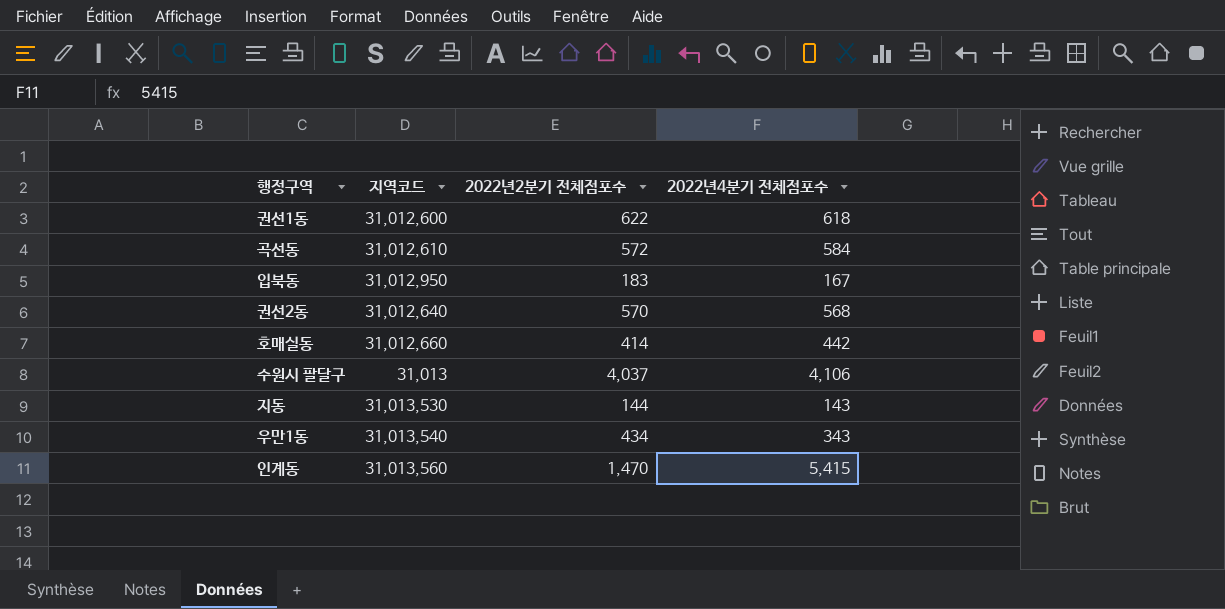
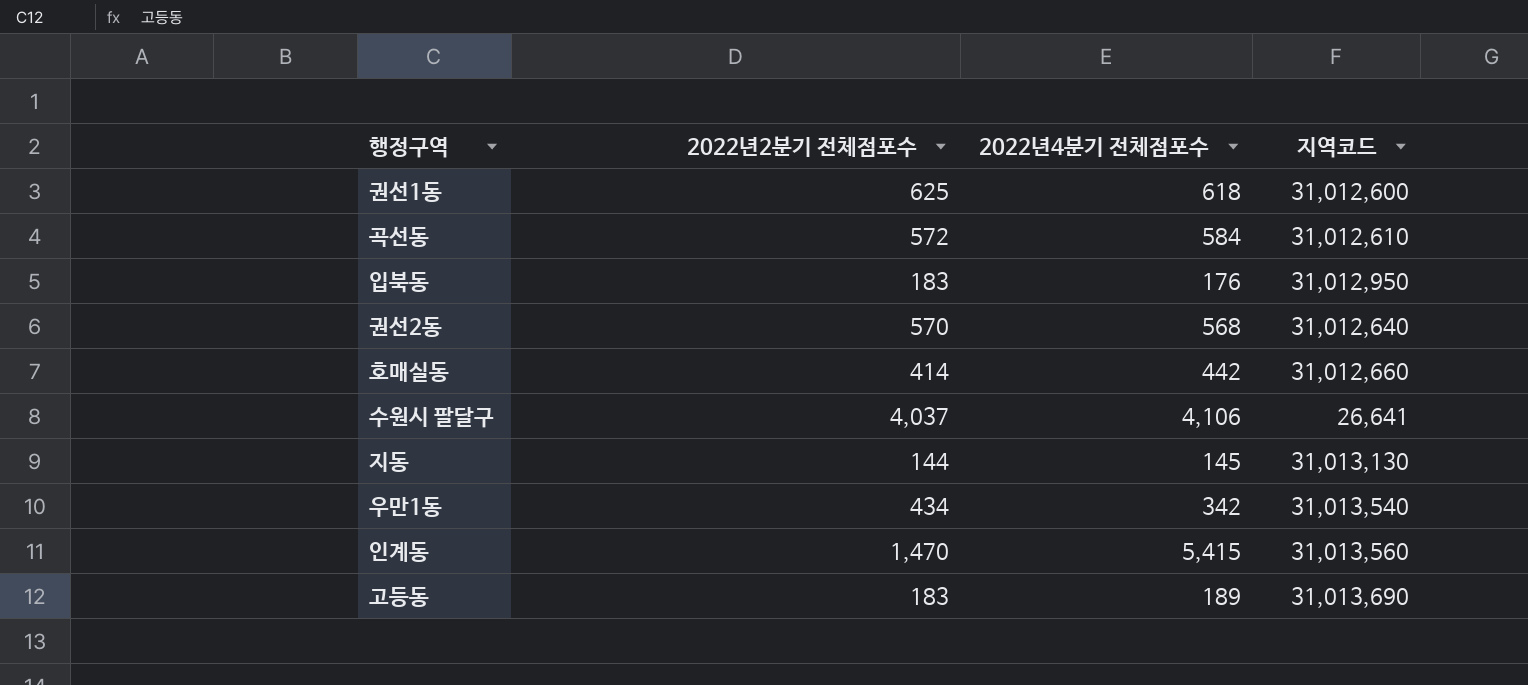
column 지역코드 | position: 2 -> 4
권선1동 | 2022년2분기 전체점포수: 622 -> 625
입북동 | 2022년4분기 전체점포수: 167 -> 176
수원시 팔달구 | 지역코드: 31,013 -> 26,641
지동 | 2022년4분기 전체점포수: 143 -> 145
지동 | 지역코드: 31,013,530 -> 31,013,130
우만1동 | 2022년4분기 전체점포수: 343 -> 342
row 고등동: none -> 183 | 189 | 31,013,690

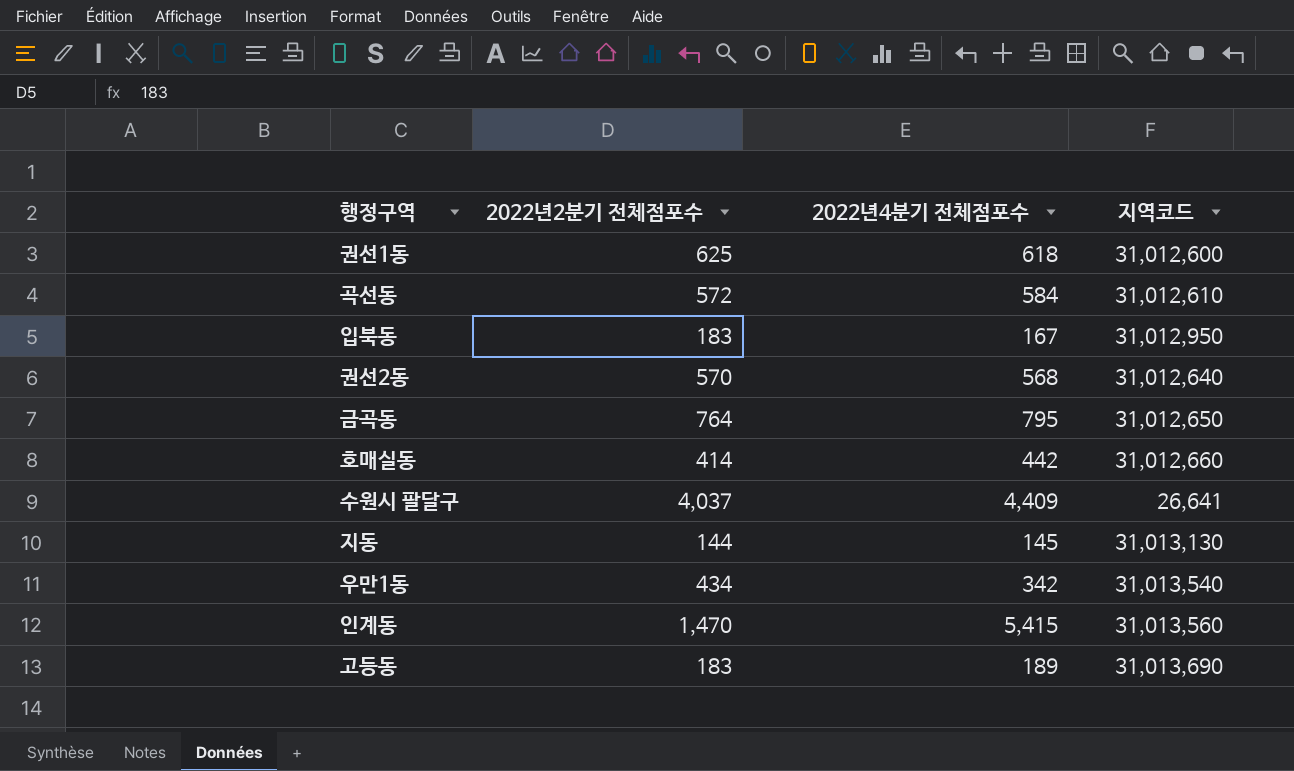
입북동 | 2022년4분기 전체점포수: 176 -> 167
row 금곡동: none -> 764 | 795 | 31,012,650
수원시 팔달구 | 2022년4분기 전체점포수: 4,106 -> 4,409

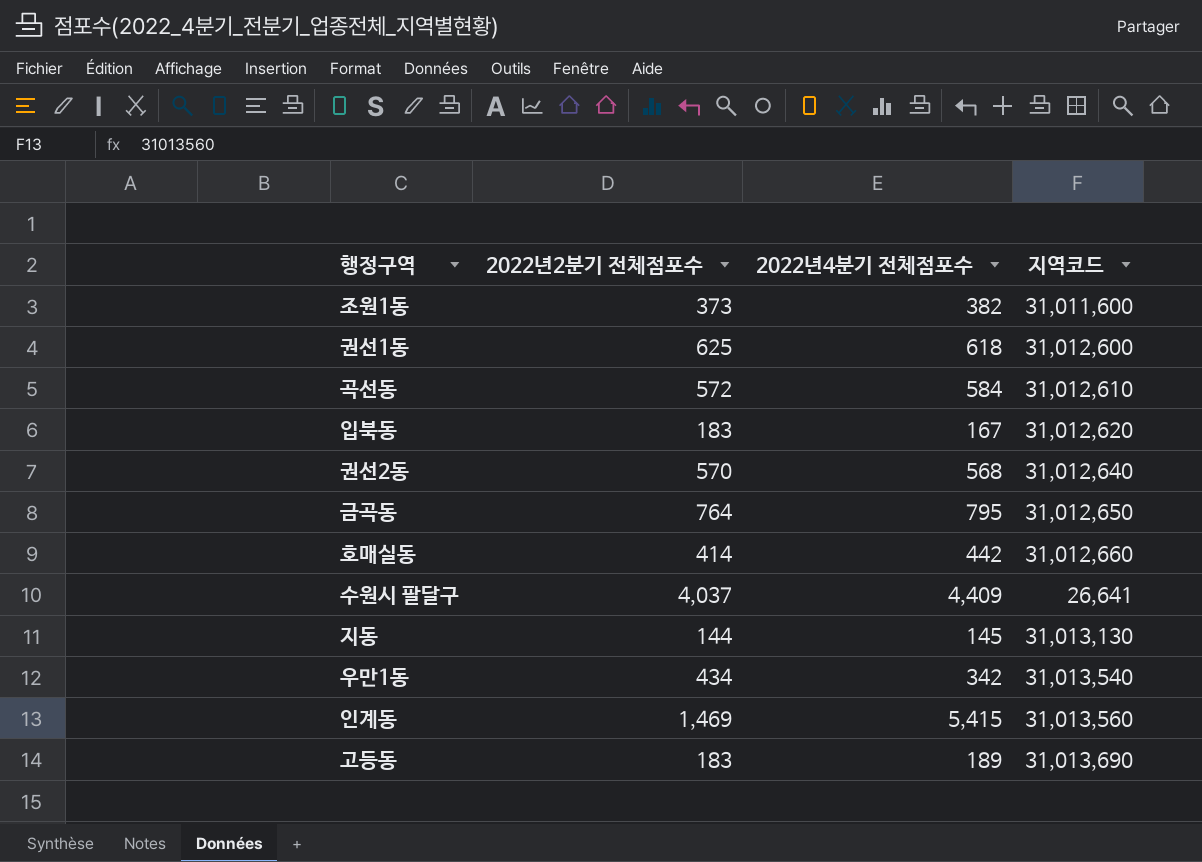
row 조원1동: none -> 373 | 382 | 31,011,600
입북동 | 지역코드: 31,012,950 -> 31,012,620
인계동 | 2022년2분기 전체점포수: 1,470 -> 1,469

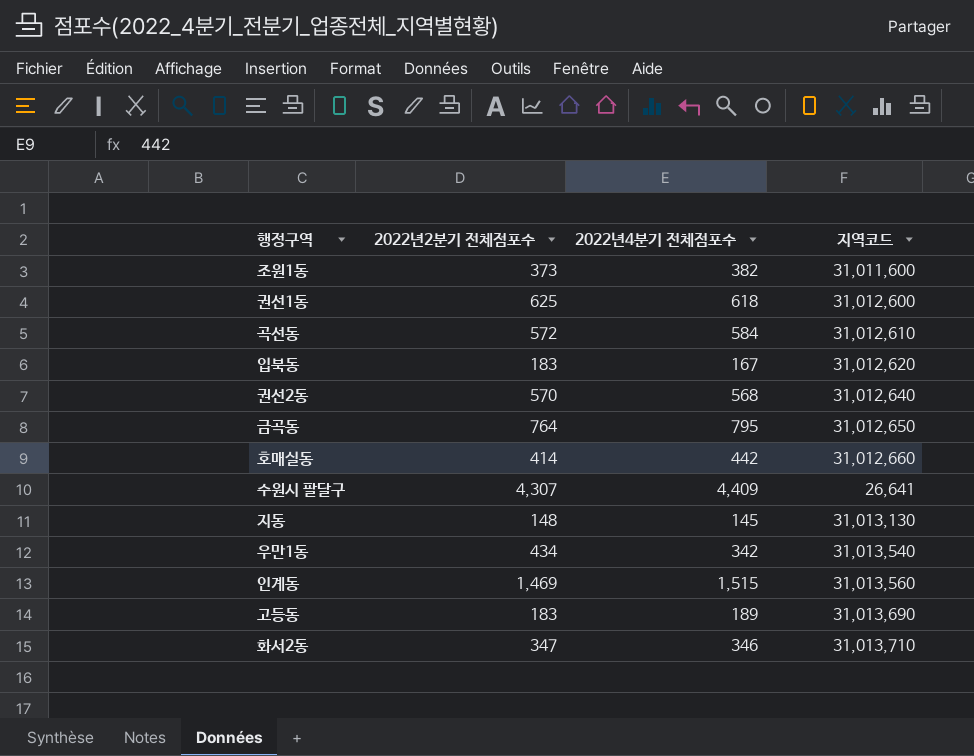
수원시 팔달구 | 2022년2분기 전체점포수: 4,037 -> 4,307
지동 | 2022년2분기 전체점포수: 144 -> 148
인계동 | 2022년4분기 전체점포수: 5,415 -> 1,515
row 화서2동: none -> 347 | 346 | 31,013,710

